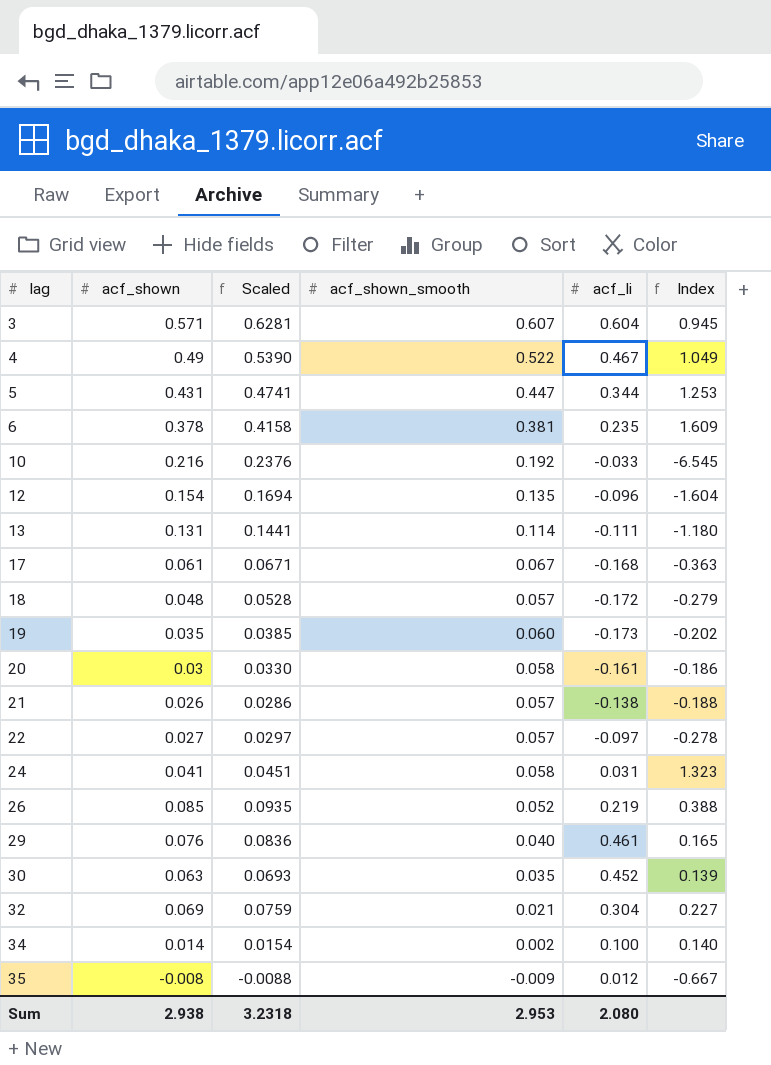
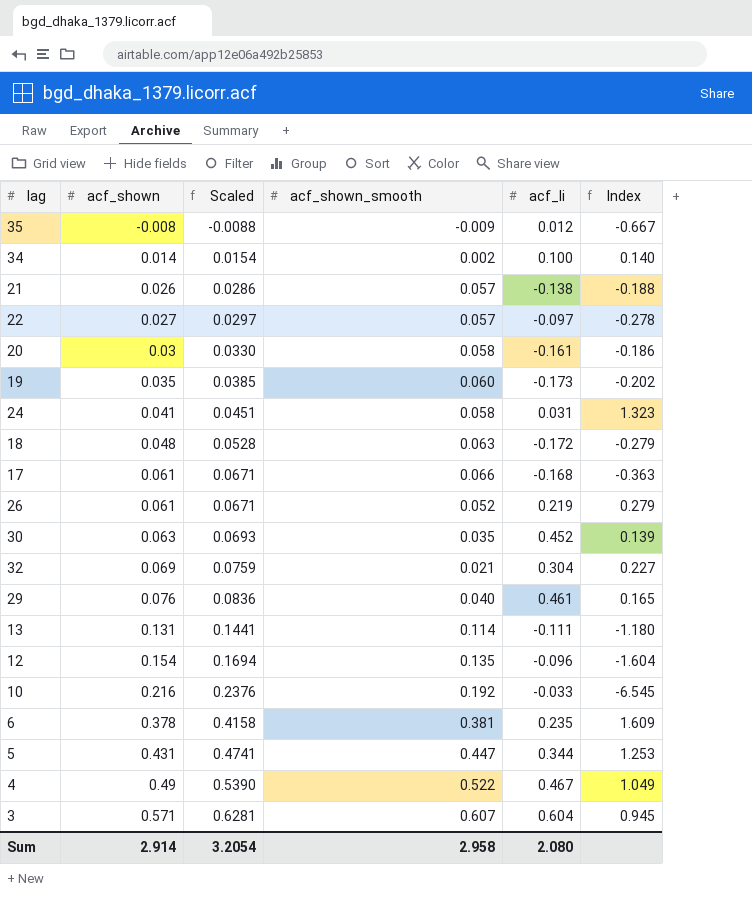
row order: lag ascending -> acf_shown ascending
18 | acf_shown_smooth: 0.057 -> 0.063
17 | acf_shown_smooth: 0.067 -> 0.066
26 | acf_shown: 0.085 -> 0.061
26 | Scaled: 0.0935 -> 0.0671
26 | Index: 0.388 -> 0.279
Sum | acf_shown: 2.938 -> 2.914
Sum | Scaled: 3.2318 -> 3.2054
Sum | acf_shown_smooth: 2.953 -> 2.958

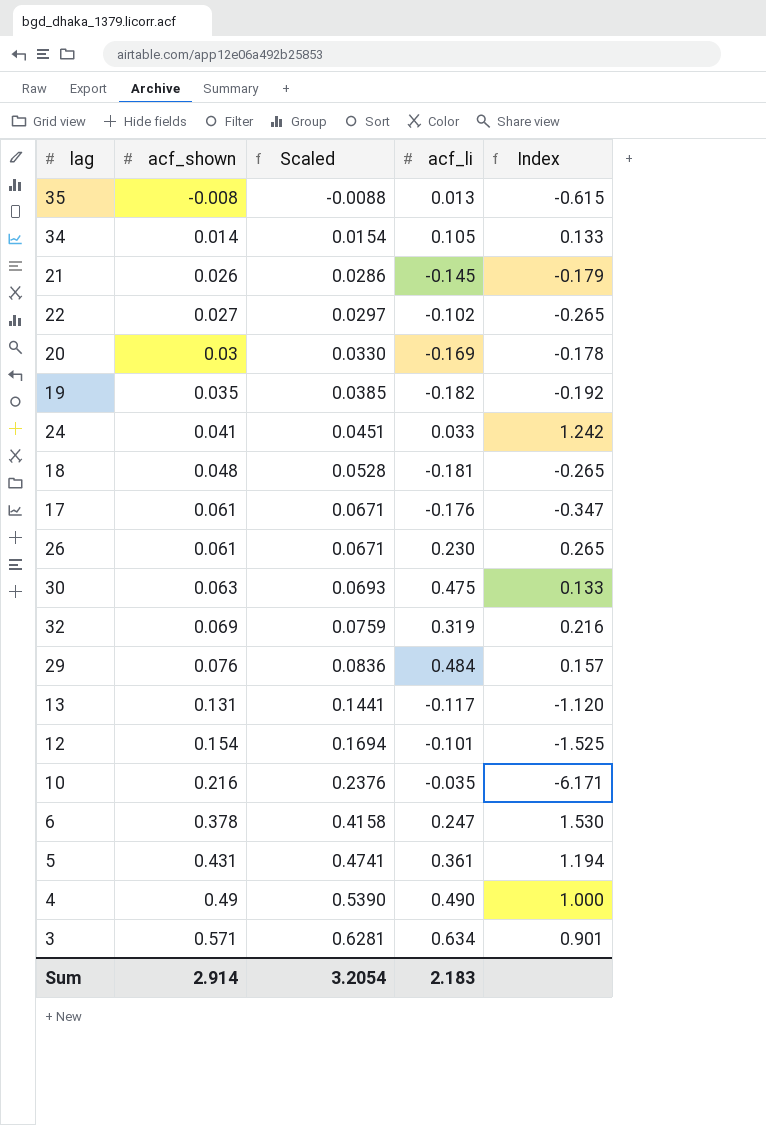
column acf_shown_smooth | position: 4 -> none
35 | acf_li: 0.012 -> 0.013
35 | Index: -0.667 -> -0.615
34 | acf_li: 0.100 -> 0.105
34 | Index: 0.140 -> 0.133
21 | acf_li: -0.138 -> -0.145
21 | Index: -0.188 -> -0.179
22 | acf_li: -0.097 -> -0.102
22 | Index: -0.278 -> -0.265
20 | acf_li: -0.161 -> -0.169
20 | Index: -0.186 -> -0.178
19 | acf_li: -0.173 -> -0.182
19 | Index: -0.202 -> -0.192
24 | acf_li: 0.031 -> 0.033
24 | Index: 1.323 -> 1.242
18 | acf_li: -0.172 -> -0.181
18 | Index: -0.279 -> -0.265
17 | acf_li: -0.168 -> -0.176
17 | Index: -0.363 -> -0.347
26 | acf_li: 0.219 -> 0.230
26 | Index: 0.279 -> 0.265
30 | acf_li: 0.452 -> 0.475
30 | Index: 0.139 -> 0.133
32 | acf_li: 0.304 -> 0.319
32 | Index: 0.227 -> 0.216
29 | acf_li: 0.461 -> 0.484
29 | Index: 0.165 -> 0.157
13 | acf_li: -0.111 -> -0.117
13 | Index: -1.180 -> -1.120
12 | acf_li: -0.096 -> -0.101
12 | Index: -1.604 -> -1.525
10 | acf_li: -0.033 -> -0.035
10 | Index: -6.545 -> -6.171
6 | acf_li: 0.235 -> 0.247
6 | Index: 1.609 -> 1.530
5 | acf_li: 0.344 -> 0.361
5 | Index: 1.253 -> 1.194
4 | acf_li: 0.467 -> 0.490
4 | Index: 1.049 -> 1.000
3 | acf_li: 0.604 -> 0.634
3 | Index: 0.945 -> 0.901
Sum | acf_li: 2.080 -> 2.183

